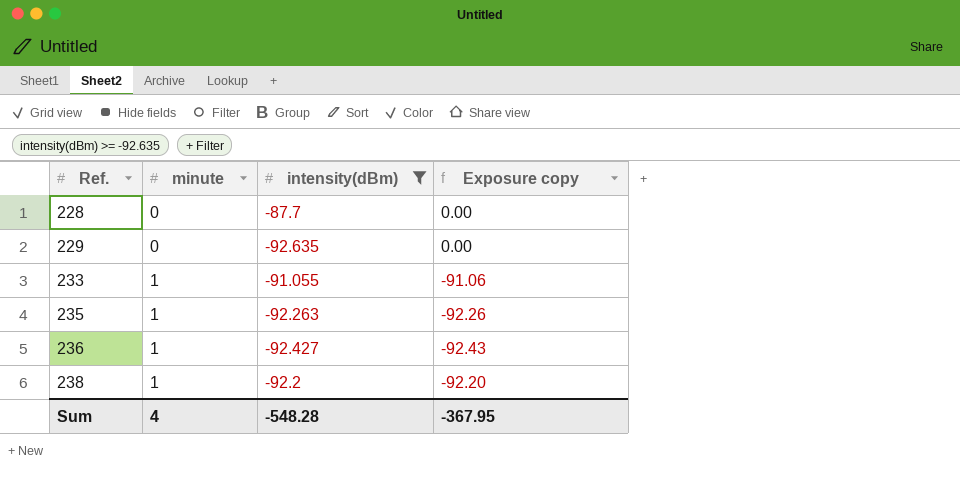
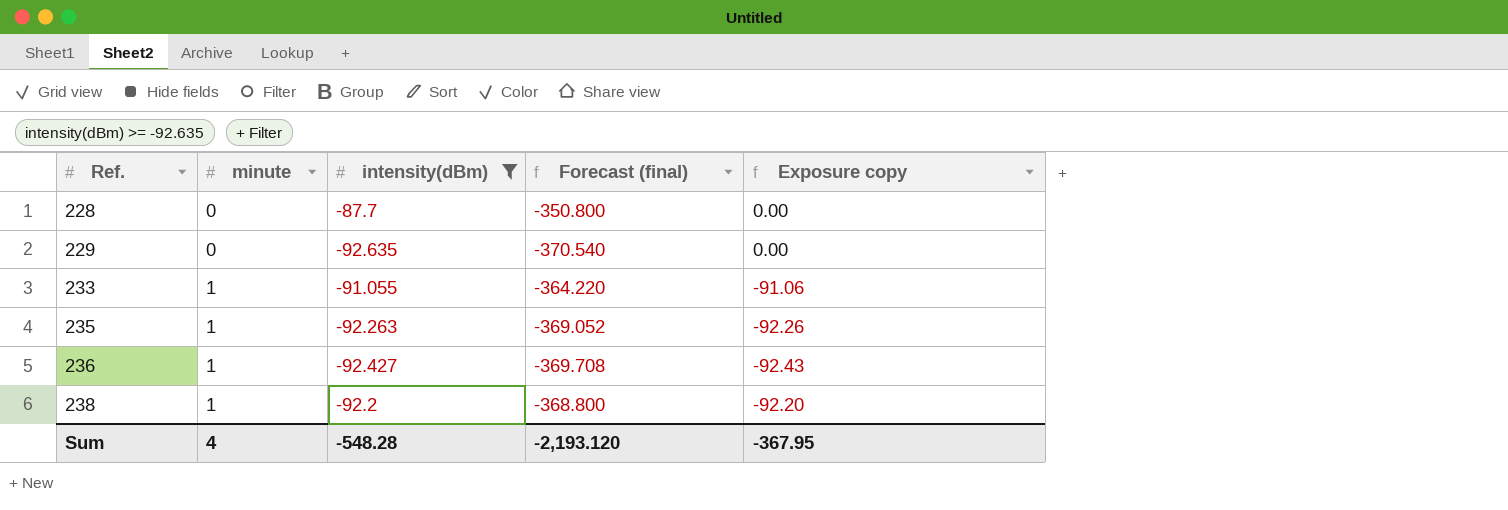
column Forecast (final) | formula: none -> [intensity(dBm)] * 4

